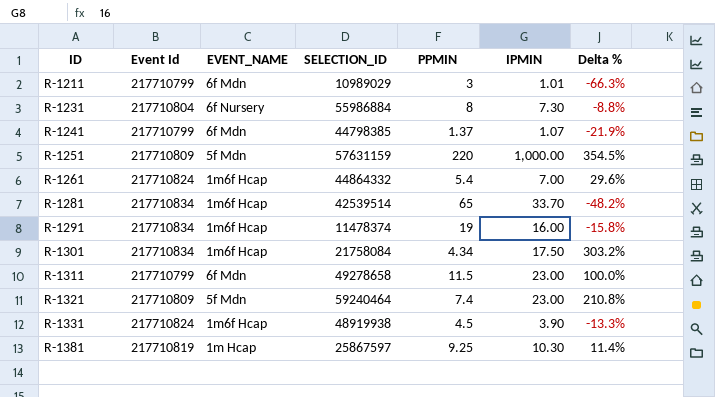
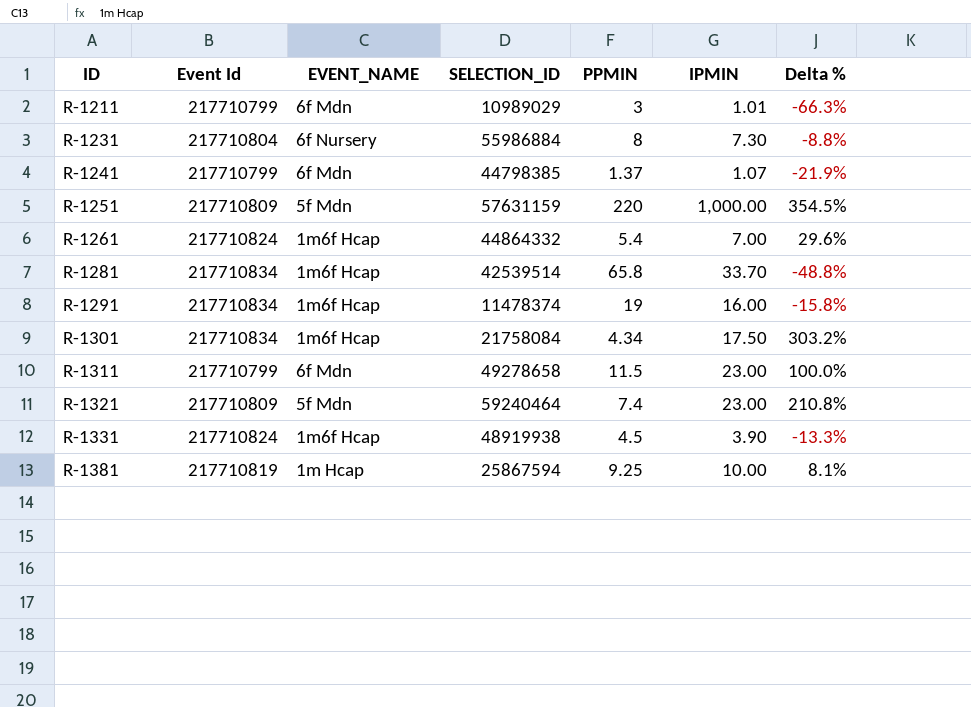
R-1281 | PPMIN: 65 -> 65.8
R-1281 | Delta %: -48.2% -> -48.8%
R-1381 | SELECTION_ID: 25867597 -> 25867594
R-1381 | IPMIN: 10.30 -> 10.00
R-1381 | Delta %: 11.4% -> 8.1%

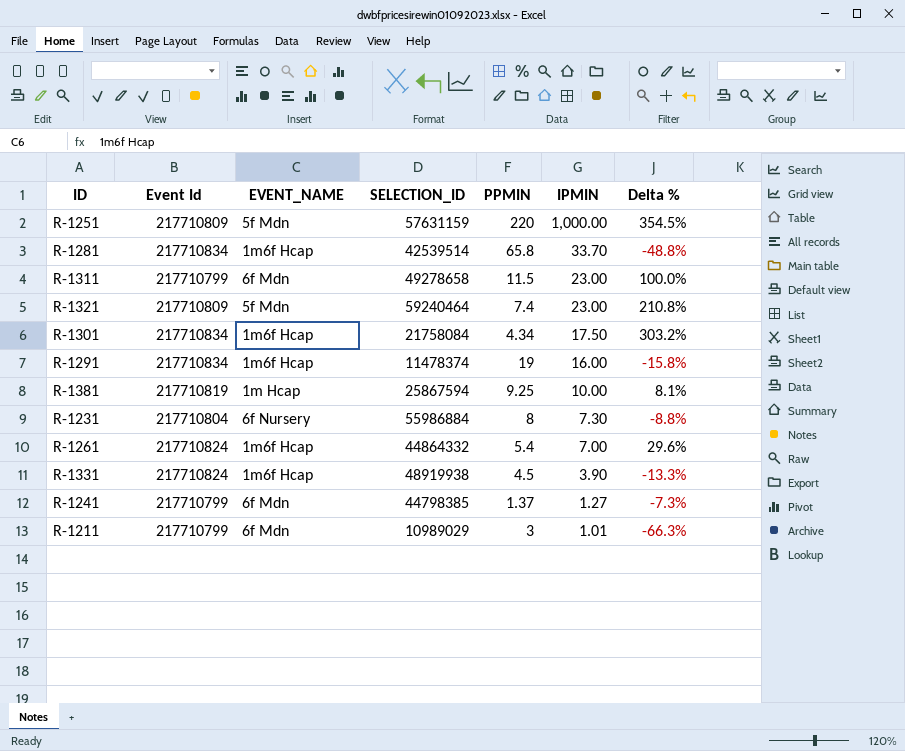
row order: ID ascending -> IPMIN descending
R-1241 | IPMIN: 1.07 -> 1.27
R-1241 | Delta %: -21.9% -> -7.3%

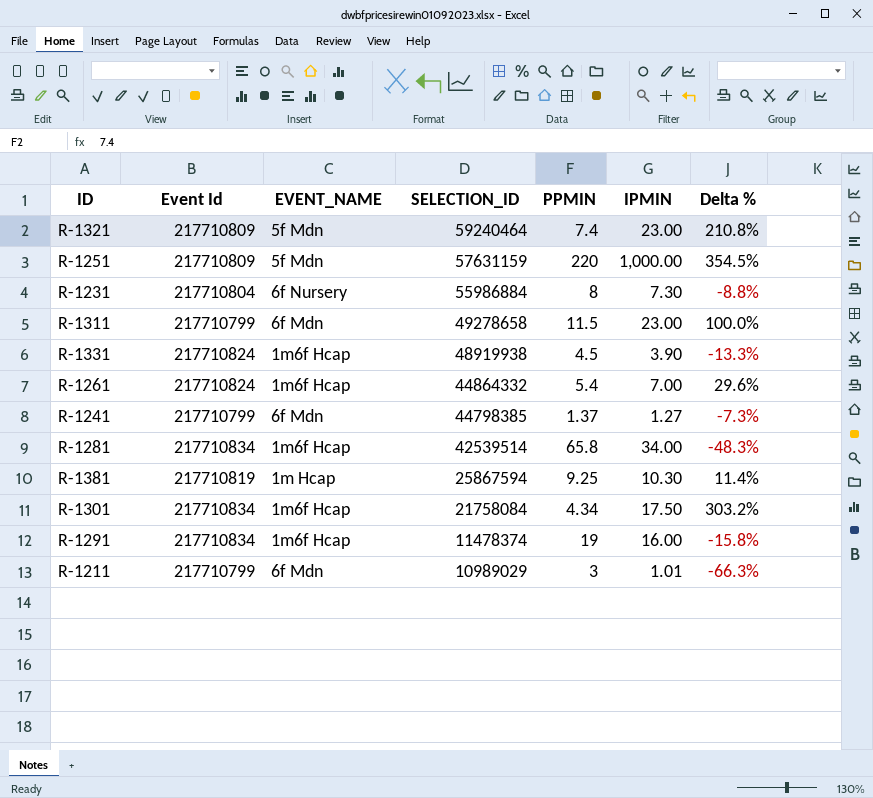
row order: IPMIN descending -> SELECTION_ID descending
R-1281 | IPMIN: 33.70 -> 34.00
R-1281 | Delta %: -48.8% -> -48.3%
R-1381 | IPMIN: 10.00 -> 10.30
R-1381 | Delta %: 8.1% -> 11.4%

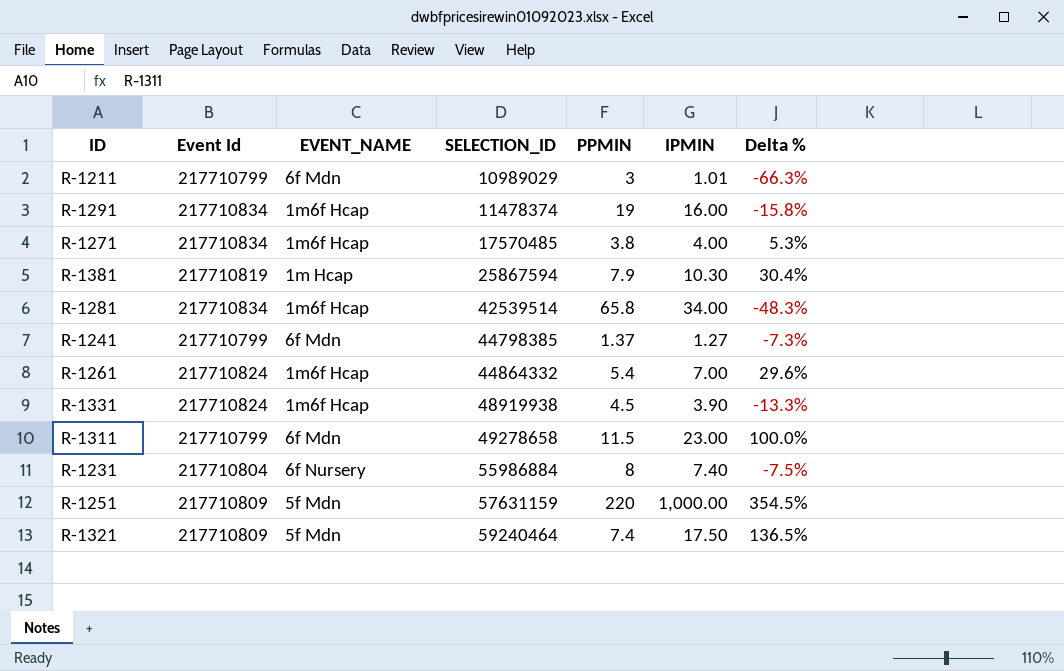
row order: SELECTION_ID descending -> SELECTION_ID ascending
row R-1301: 217710834 | 1m6f Hcap | 21758084 | 4.34 | 17.50 | 303.2% -> none
row R-1271: none -> 217710834 | 1m6f Hcap | 17570485 | 3.8 | 4.00 | 5.3%
R-1381 | PPMIN: 9.25 -> 7.9
R-1381 | Delta %: 11.4% -> 30.4%
R-1231 | IPMIN: 7.30 -> 7.40
R-1231 | Delta %: -8.8% -> -7.5%
R-1321 | IPMIN: 23.00 -> 17.50
R-1321 | Delta %: 210.8% -> 136.5%

